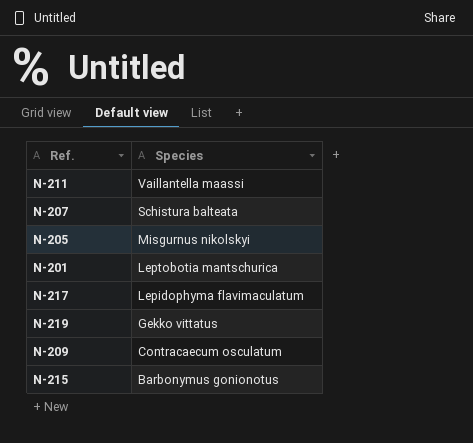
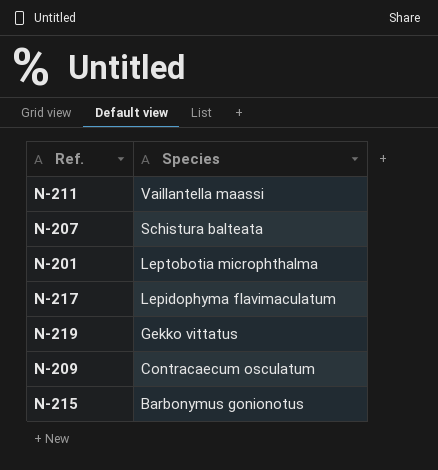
row N-205: Misgurnus nikolskyi -> none
N-201 | Species: Leptobotia mantschurica -> Leptobotia microphthalma

